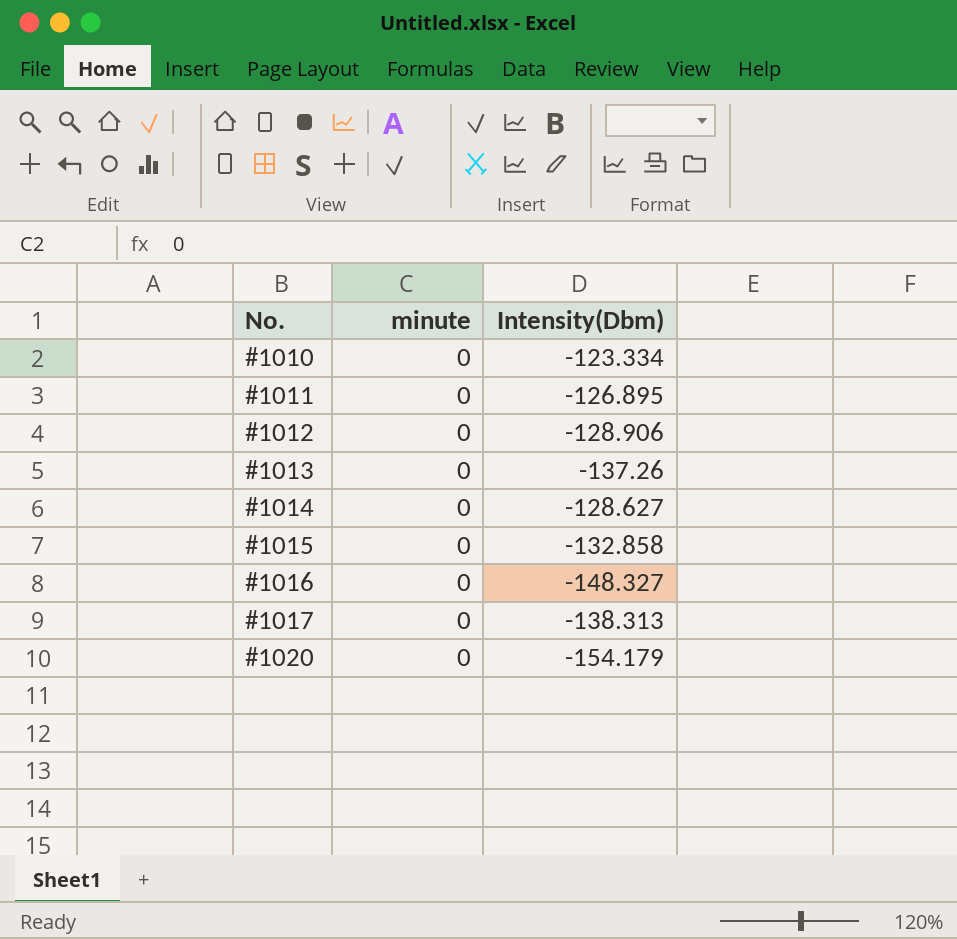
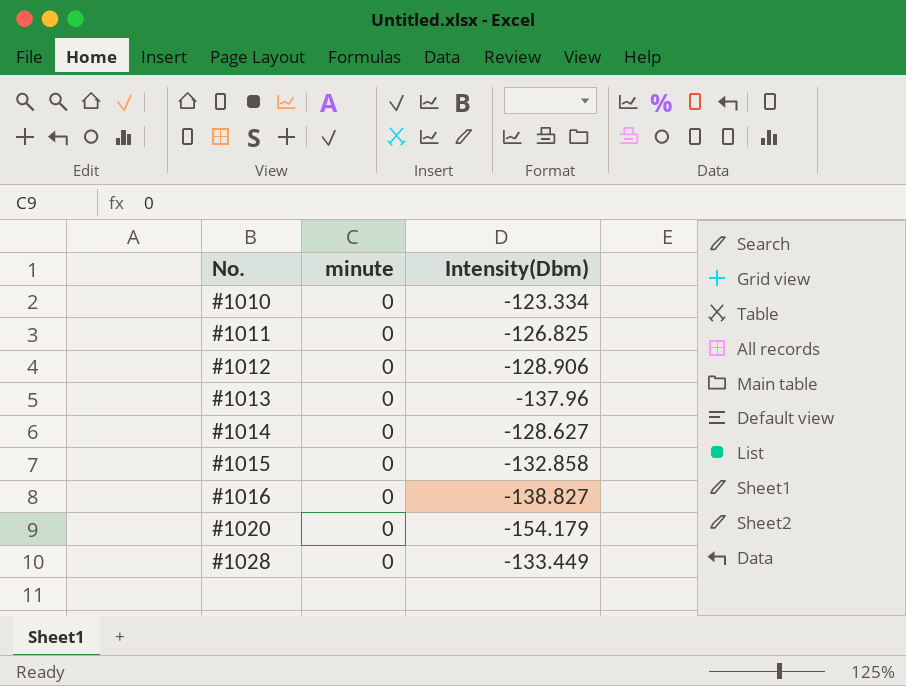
row #1017: 0 | -138.313 -> none
#1011 | Intensity(Dbm): -126.895 -> -126.825
#1013 | Intensity(Dbm): -137.26 -> -137.96
#1016 | Intensity(Dbm): -148.327 -> -138.827
row #1028: none -> 0 | -133.449

